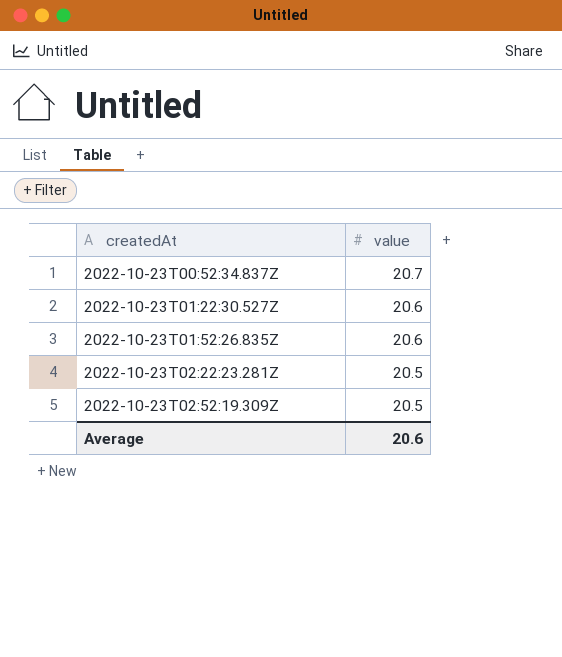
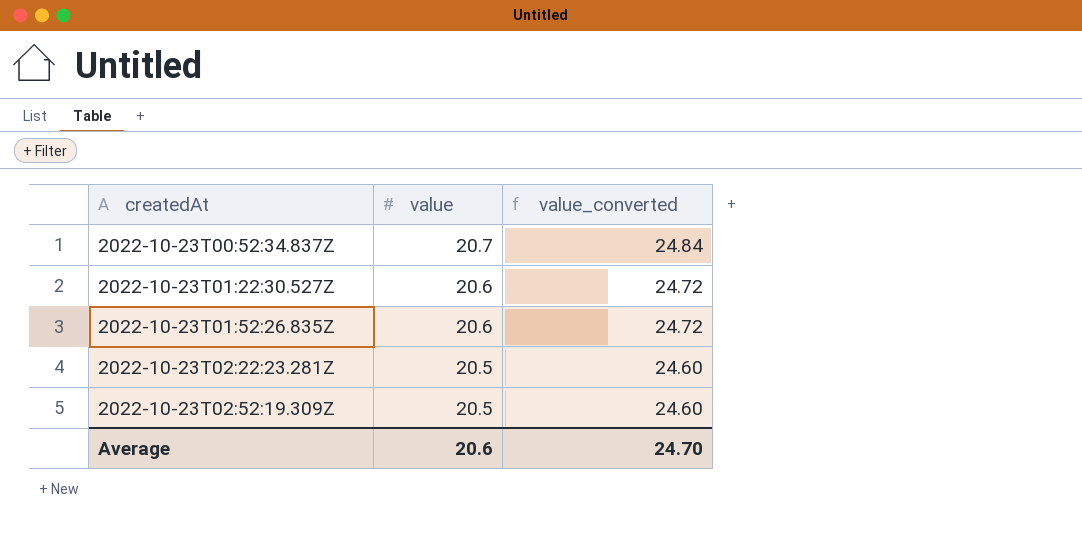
column value_converted | formula: none -> [value] * 1.2

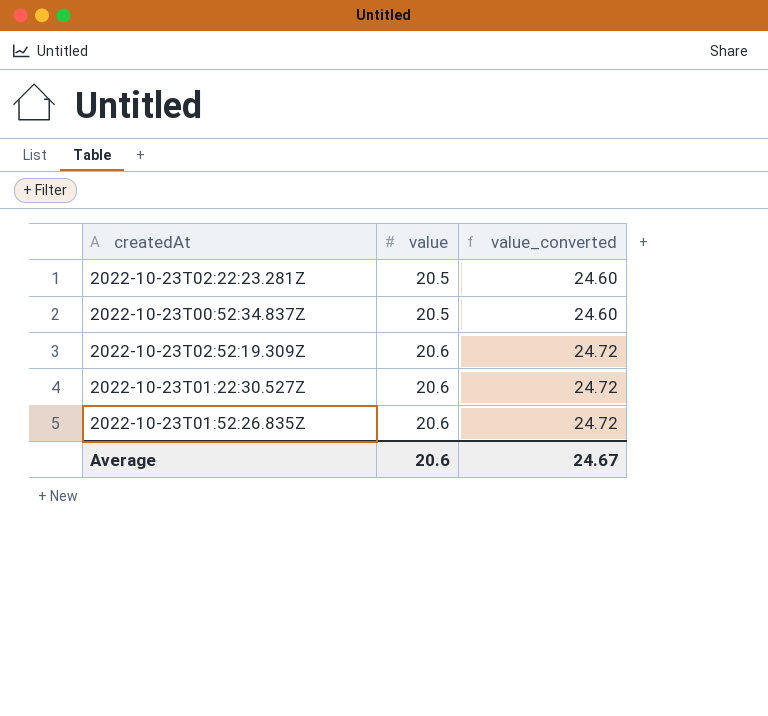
row order: createdAt ascending -> value ascending
2022-10-23T00:52:34.837Z | value: 20.7 -> 20.5
2022-10-23T00:52:34.837Z | value_converted: 24.84 -> 24.60
2022-10-23T02:52:19.309Z | value: 20.5 -> 20.6
2022-10-23T02:52:19.309Z | value_converted: 24.60 -> 24.72
Average | value_converted: 24.70 -> 24.67

